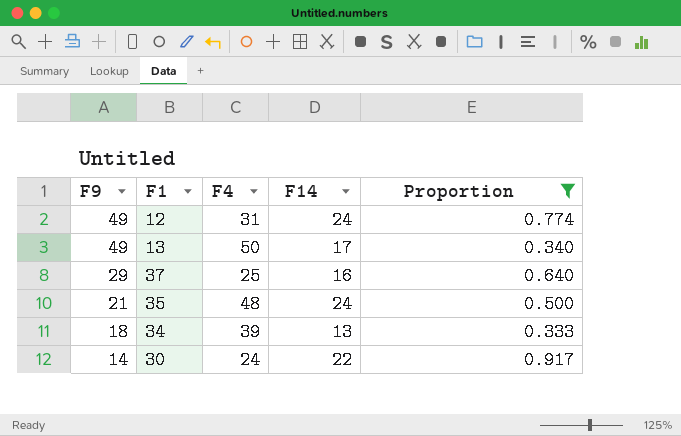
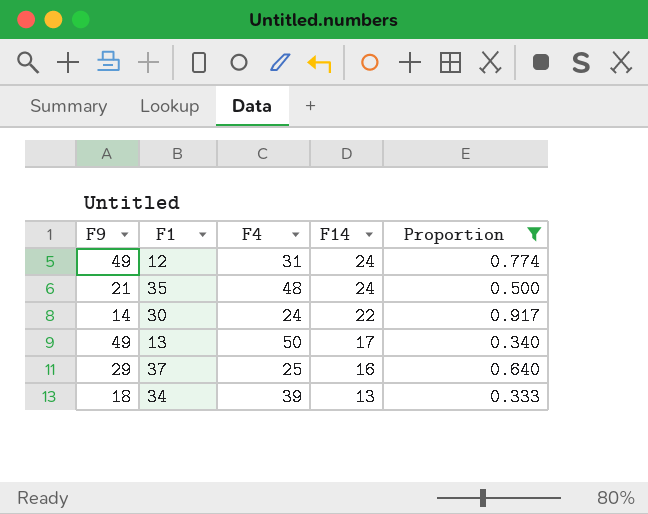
row order: F9 descending -> F14 descending

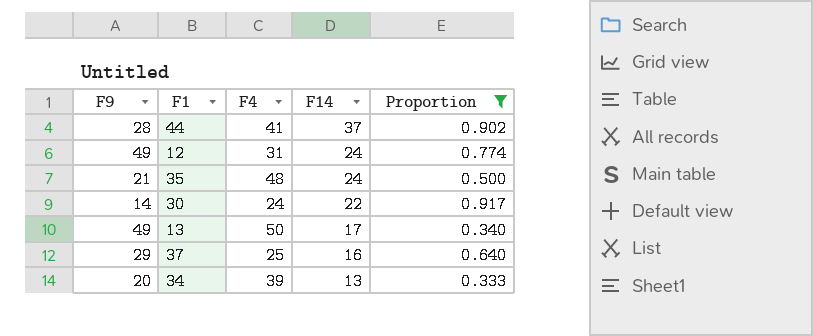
row 44: none -> 28 | 41 | 37 | 0.902
34 | F9: 18 -> 20

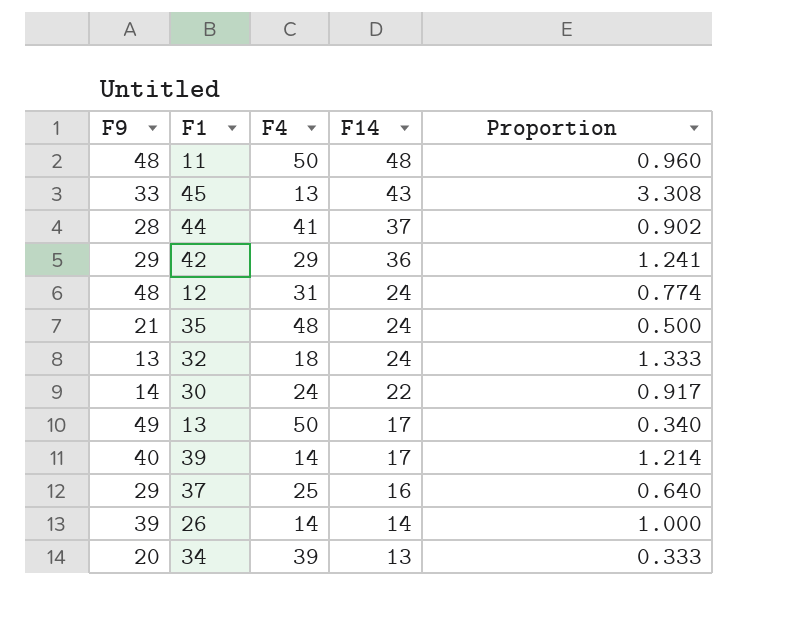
filter: Proportion <= 0.917 -> none
12 | F9: 49 -> 48

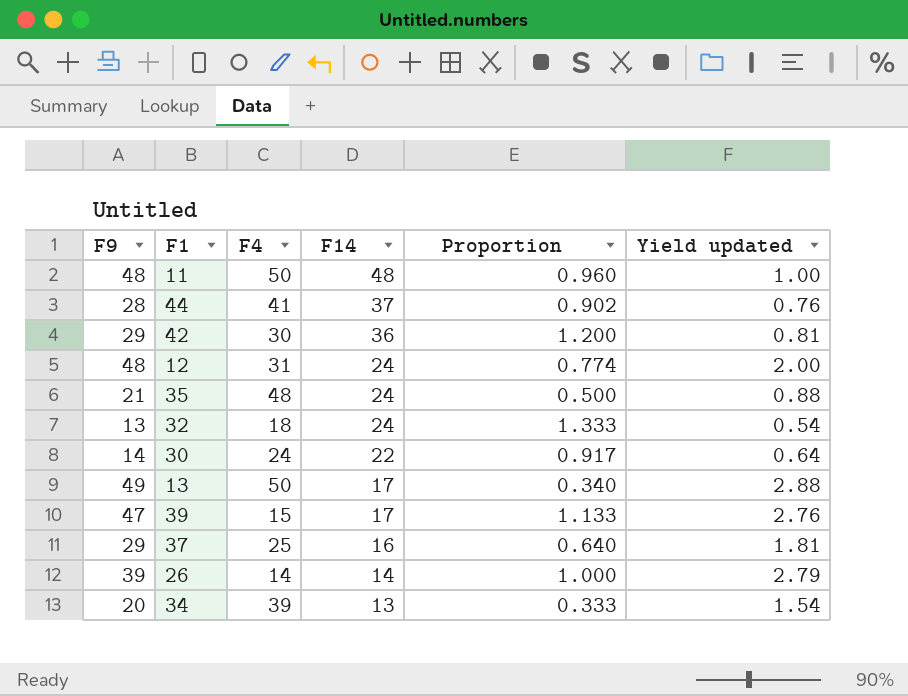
column Yield updated | formula: none -> [F9] / [F14]
row 45: 33 | 13 | 43 | 3.308 -> none
42 | F4: 29 -> 30
42 | Proportion: 1.241 -> 1.200
39 | F9: 40 -> 47
39 | F4: 14 -> 15
39 | Proportion: 1.214 -> 1.133

